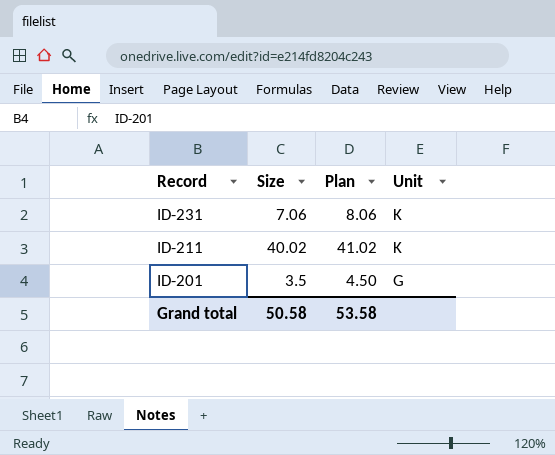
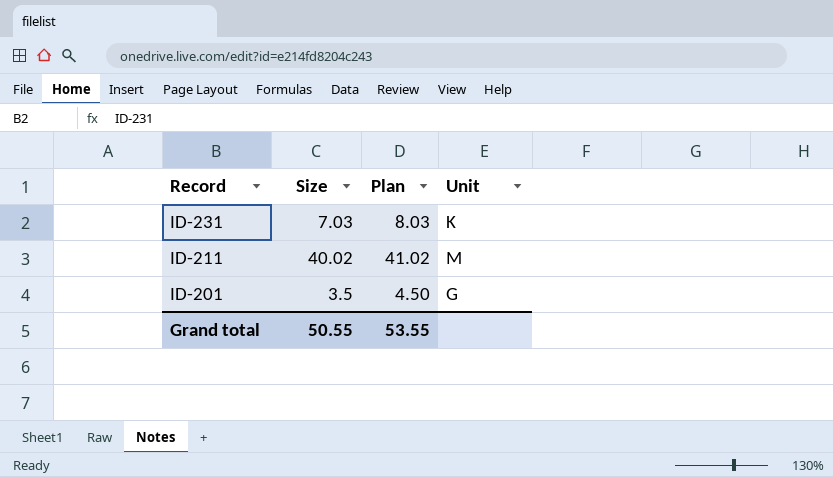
ID-231 | Size: 7.06 -> 7.03
ID-231 | Plan: 8.06 -> 8.03
ID-211 | Unit: K -> M
Grand total | Size: 50.58 -> 50.55
Grand total | Plan: 53.58 -> 53.55

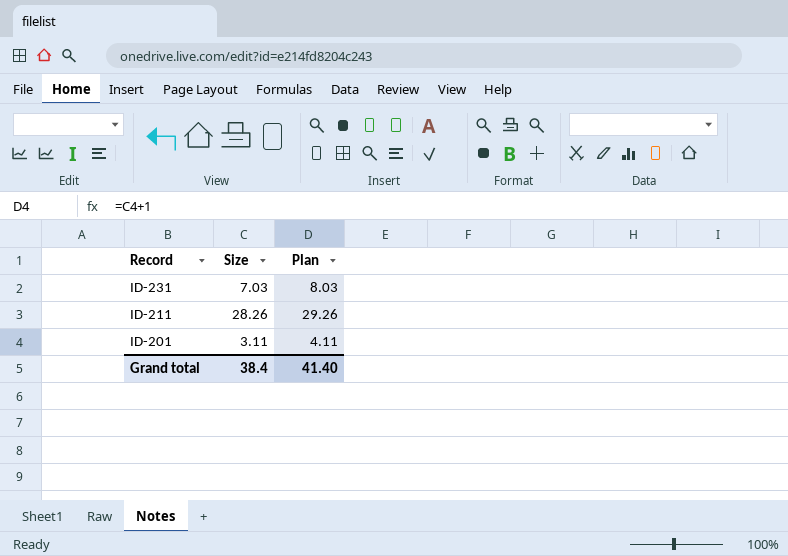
column Unit | position: 4 -> none
ID-211 | Size: 40.02 -> 28.26
ID-211 | Plan: 41.02 -> 29.26
ID-201 | Size: 3.5 -> 3.11
ID-201 | Plan: 4.50 -> 4.11
Grand total | Size: 50.55 -> 38.4
Grand total | Plan: 53.55 -> 41.40

